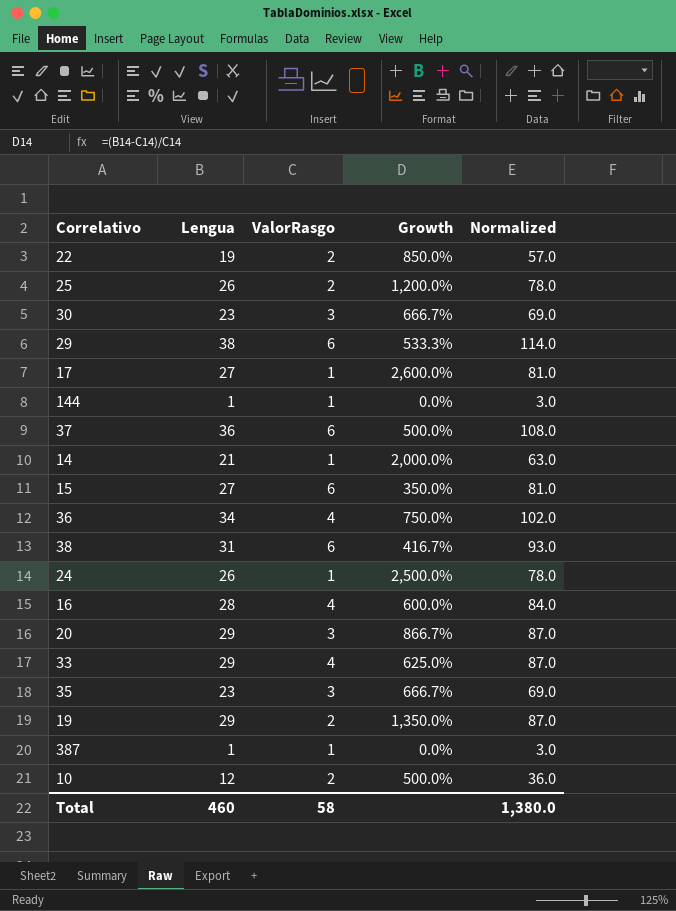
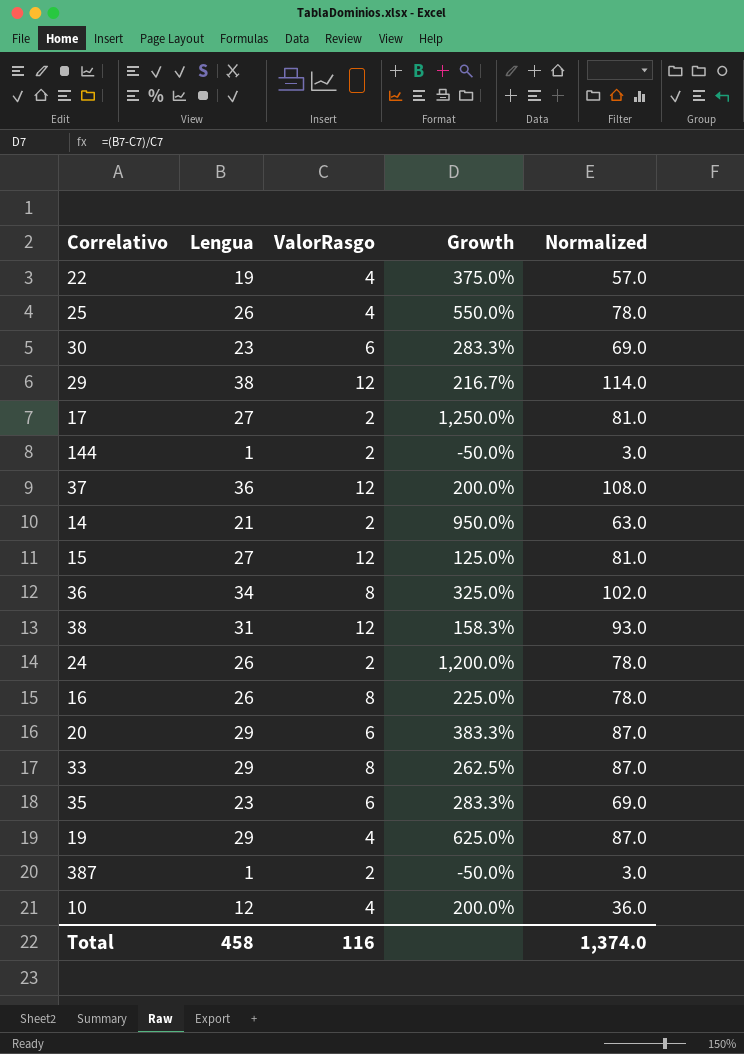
22 | ValorRasgo: 2 -> 4
22 | Growth: 850.0% -> 375.0%
25 | ValorRasgo: 2 -> 4
25 | Growth: 1,200.0% -> 550.0%
30 | ValorRasgo: 3 -> 6
30 | Growth: 666.7% -> 283.3%
29 | ValorRasgo: 6 -> 12
29 | Growth: 533.3% -> 216.7%
17 | ValorRasgo: 1 -> 2
17 | Growth: 2,600.0% -> 1,250.0%
144 | ValorRasgo: 1 -> 2
144 | Growth: 0.0% -> -50.0%
37 | ValorRasgo: 6 -> 12
37 | Growth: 500.0% -> 200.0%
14 | ValorRasgo: 1 -> 2
14 | Growth: 2,000.0% -> 950.0%
15 | ValorRasgo: 6 -> 12
15 | Growth: 350.0% -> 125.0%
36 | ValorRasgo: 4 -> 8
36 | Growth: 750.0% -> 325.0%
38 | ValorRasgo: 6 -> 12
38 | Growth: 416.7% -> 158.3%
24 | ValorRasgo: 1 -> 2
24 | Growth: 2,500.0% -> 1,200.0%
16 | Lengua: 28 -> 26
16 | ValorRasgo: 4 -> 8
16 | Growth: 600.0% -> 225.0%
16 | Normalized: 84.0 -> 78.0
20 | ValorRasgo: 3 -> 6
20 | Growth: 866.7% -> 383.3%
33 | ValorRasgo: 4 -> 8
33 | Growth: 625.0% -> 262.5%
35 | ValorRasgo: 3 -> 6
35 | Growth: 666.7% -> 283.3%
19 | ValorRasgo: 2 -> 4
19 | Growth: 1,350.0% -> 625.0%
387 | ValorRasgo: 1 -> 2
387 | Growth: 0.0% -> -50.0%
10 | ValorRasgo: 2 -> 4
10 | Growth: 500.0% -> 200.0%
Total | Lengua: 460 -> 458
Total | ValorRasgo: 58 -> 116
Total | Normalized: 1,380.0 -> 1,374.0

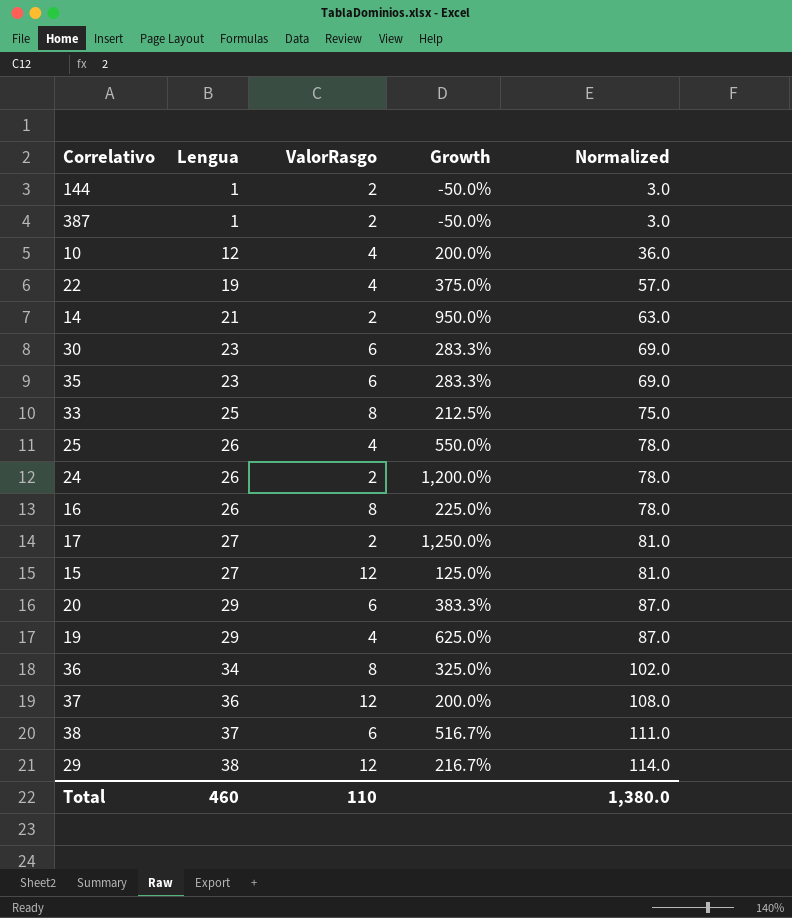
row order: none -> Lengua ascending
33 | Lengua: 29 -> 25
33 | Growth: 262.5% -> 212.5%
33 | Normalized: 87.0 -> 75.0
38 | Lengua: 31 -> 37
38 | ValorRasgo: 12 -> 6
38 | Growth: 158.3% -> 516.7%
38 | Normalized: 93.0 -> 111.0
Total | Lengua: 458 -> 460
Total | ValorRasgo: 116 -> 110
Total | Normalized: 1,374.0 -> 1,380.0

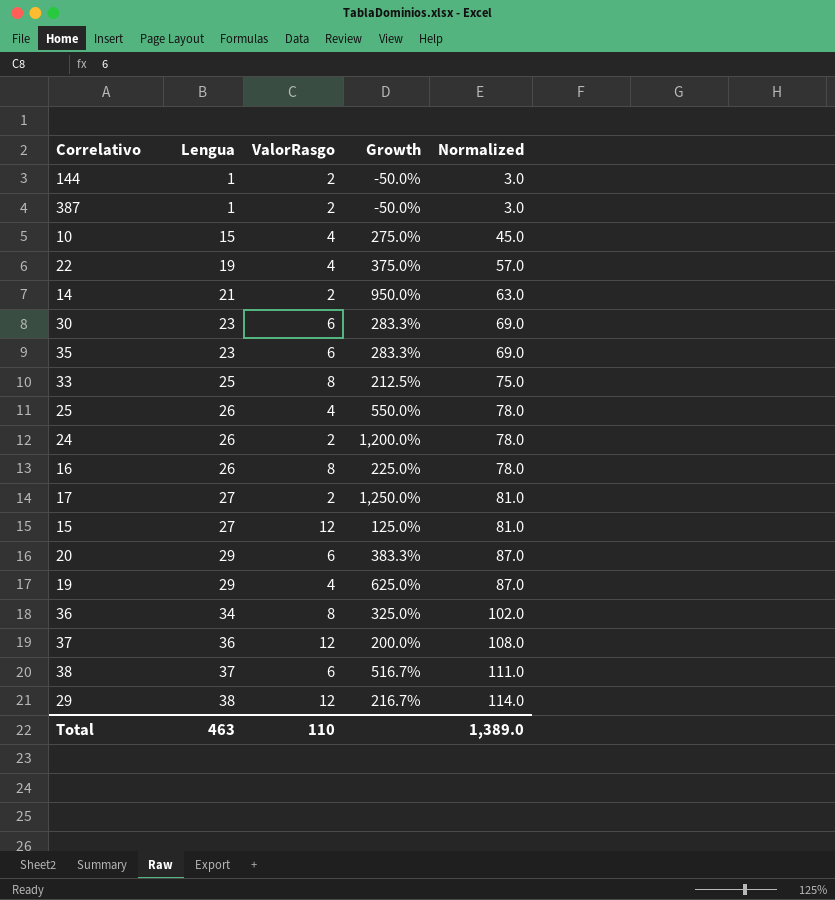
10 | Lengua: 12 -> 15
10 | Growth: 200.0% -> 275.0%
10 | Normalized: 36.0 -> 45.0
Total | Lengua: 460 -> 463
Total | Normalized: 1,380.0 -> 1,389.0

